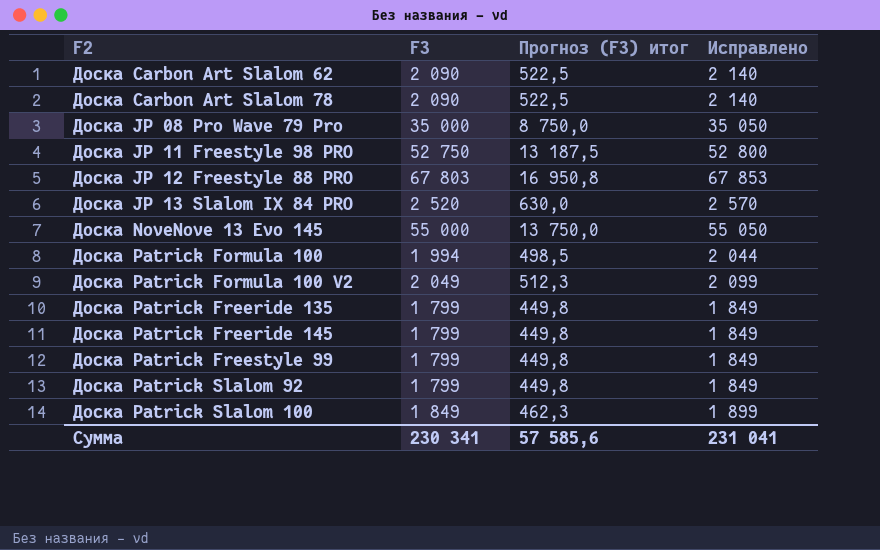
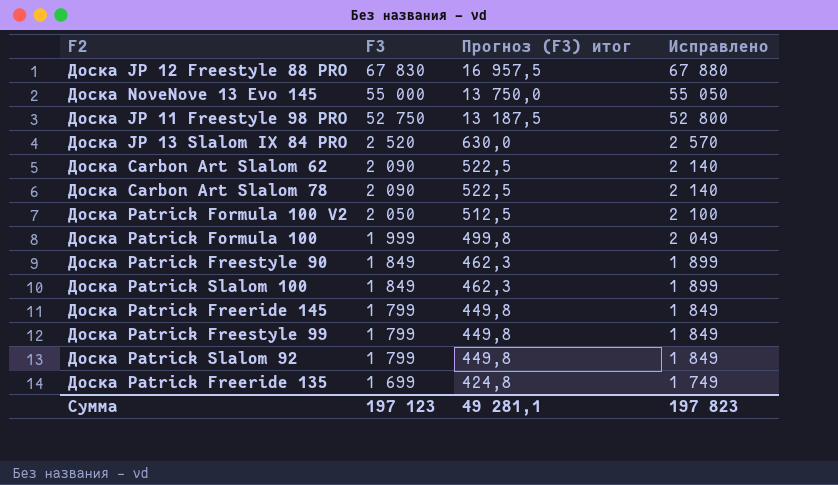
row order: F2 ascending -> F3 descending
row Доска JP 08 Pro Wave 79 Pro: 35 000 | 8 750,0 | 35 050 -> none
Доска JP 12 Freestyle 88 PRO | F3: 67 803 -> 67 830
Доска JP 12 Freestyle 88 PRO | Прогноз (F3) итог: 16 950,8 -> 16 957,5
Доска JP 12 Freestyle 88 PRO | Исправлено: 67 853 -> 67 880
Доска Patrick Formula 100 V2 | F3: 2 049 -> 2 050
Доска Patrick Formula 100 V2 | Прогноз (F3) итог: 512,3 -> 512,5
Доска Patrick Formula 100 V2 | Исправлено: 2 099 -> 2 100
Доска Patrick Formula 100 | F3: 1 994 -> 1 999
Доска Patrick Formula 100 | Прогноз (F3) итог: 498,5 -> 499,8
Доска Patrick Formula 100 | Исправлено: 2 044 -> 2 049
row Доска Patrick Freestyle 90: none -> 1 849 | 462,3 | 1 899
Доска Patrick Freeride 135 | F3: 1 799 -> 1 699
Доска Patrick Freeride 135 | Прогноз (F3) итог: 449,8 -> 424,8
Доска Patrick Freeride 135 | Исправлено: 1 849 -> 1 749
Сумма | F3: 230 341 -> 197 123
Сумма | Прогноз (F3) итог: 57 585,6 -> 49 281,1
Сумма | Исправлено: 231 041 -> 197 823

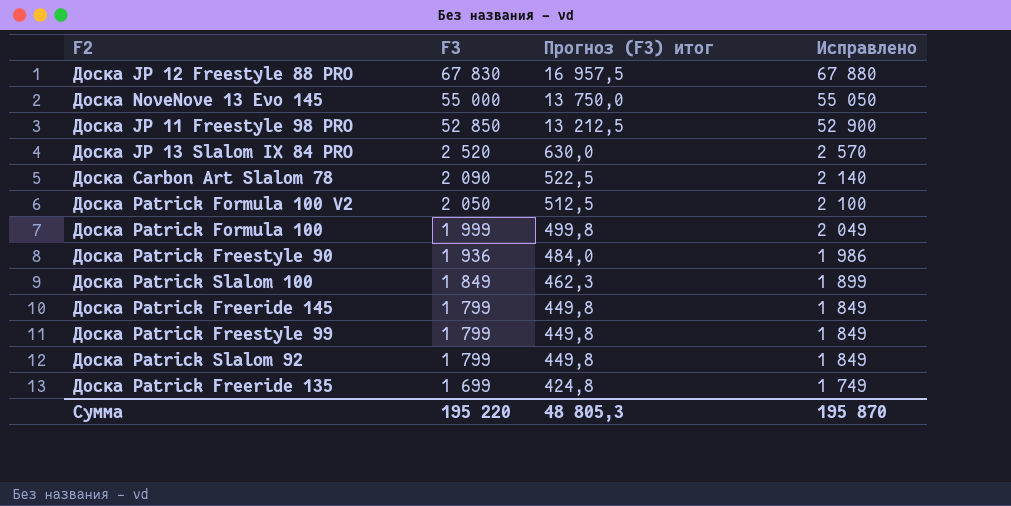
row Доска Carbon Art Slalom 62: 2 090 | 522,5 | 2 140 -> none
Доска JP 11 Freestyle 98 PRO | F3: 52 750 -> 52 850
Доска JP 11 Freestyle 98 PRO | Прогноз (F3) итог: 13 187,5 -> 13 212,5
Доска JP 11 Freestyle 98 PRO | Исправлено: 52 800 -> 52 900
Доска Patrick Freestyle 90 | F3: 1 849 -> 1 936
Доска Patrick Freestyle 90 | Прогноз (F3) итог: 462,3 -> 484,0
Доска Patrick Freestyle 90 | Исправлено: 1 899 -> 1 986
Сумма | F3: 197 123 -> 195 220
Сумма | Прогноз (F3) итог: 49 281,1 -> 48 805,3
Сумма | Исправлено: 197 823 -> 195 870

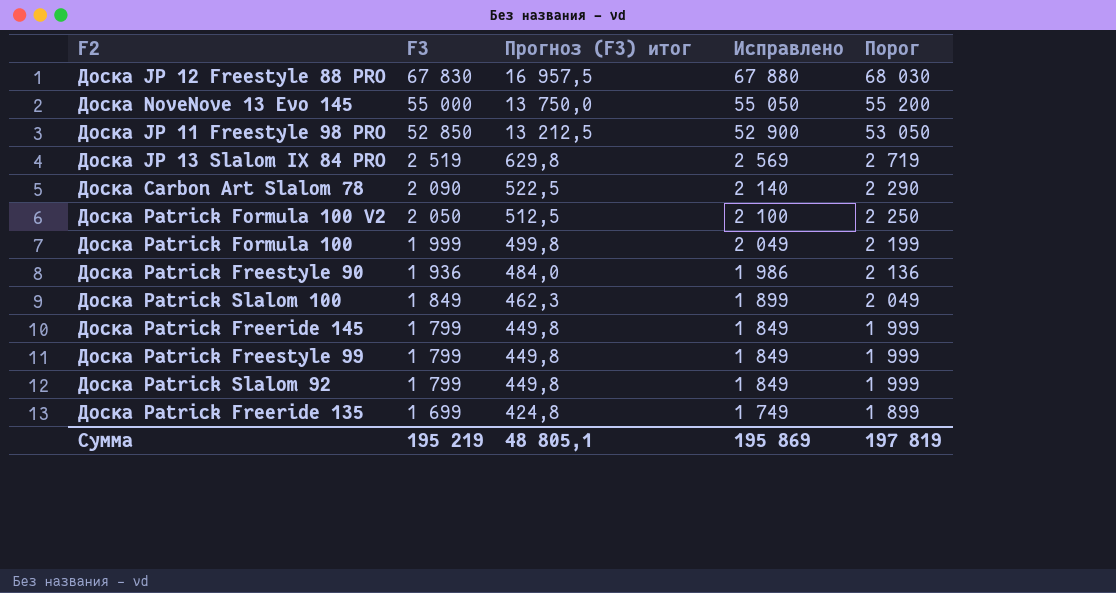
column Порог | formula: none -> [F3] + 200
Доска JP 13 Slalom IX 84 PRO | F3: 2 520 -> 2 519
Доска JP 13 Slalom IX 84 PRO | Прогноз (F3) итог: 630,0 -> 629,8
Доска JP 13 Slalom IX 84 PRO | Исправлено: 2 570 -> 2 569
Сумма | F3: 195 220 -> 195 219
Сумма | Прогноз (F3) итог: 48 805,3 -> 48 805,1
Сумма | Исправлено: 195 870 -> 195 869

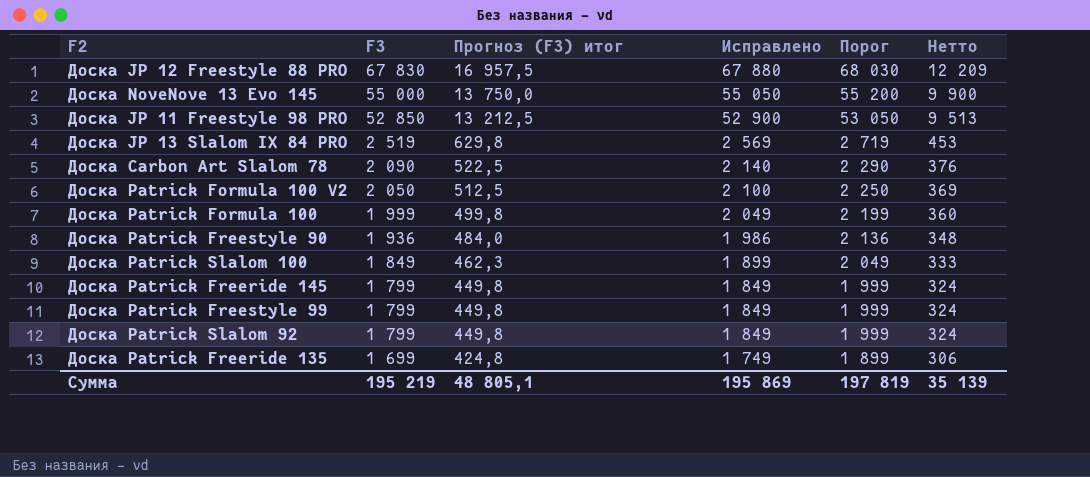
column Нетто | formula: none -> [F3] * 0,18

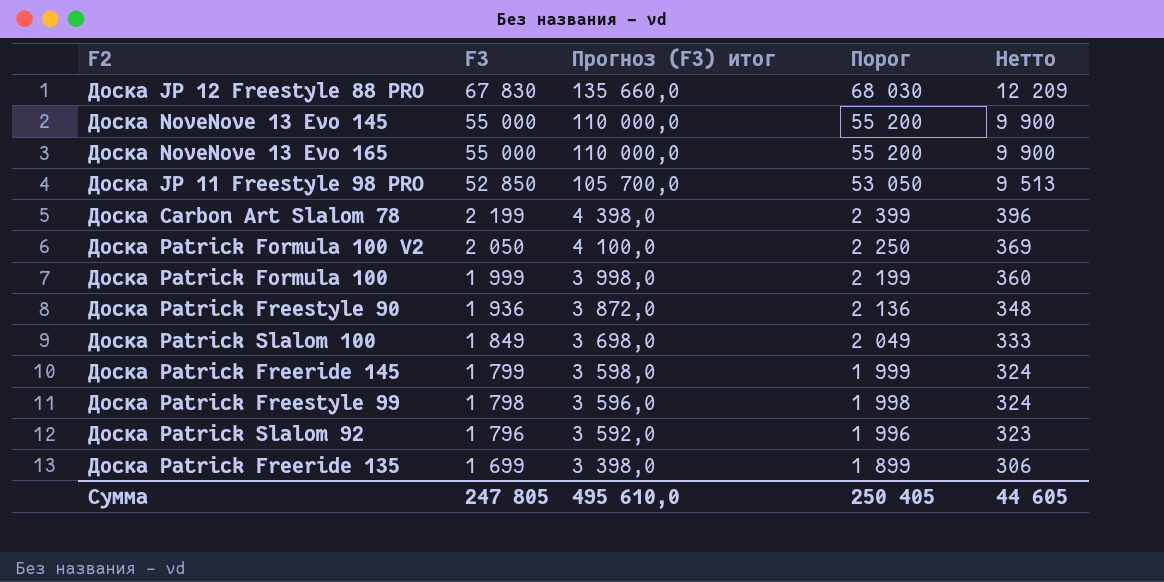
column Исправлено | formula: [F3] + 50 -> none
column Прогноз (F3) итог | formula: [F3] * 0,25 -> [F3] * 2
row Доска JP 13 Slalom IX 84 PRO: 2 519 | 629,8 | 2 569 | 2 719 | 453 -> none
row Доска NoveNove 13 Evo 165: none -> 55 000 | 110 000,0 | 55 200 | 9 900
Доска Carbon Art Slalom 78 | F3: 2 090 -> 2 199
Доска Carbon Art Slalom 78 | Порог: 2 290 -> 2 399
Доска Carbon Art Slalom 78 | Нетто: 376 -> 396
Доска Patrick Freestyle 99 | F3: 1 799 -> 1 798
Доска Patrick Freestyle 99 | Порог: 1 999 -> 1 998
Доска Patrick Slalom 92 | F3: 1 799 -> 1 796
Доска Patrick Slalom 92 | Порог: 1 999 -> 1 996
Доска Patrick Slalom 92 | Нетто: 324 -> 323
Сумма | F3: 195 219 -> 247 805
Сумма | Прогноз (F3) итог: 48 805,1 -> 495 610,0
Сумма | Порог: 197 819 -> 250 405
Сумма | Нетто: 35 139 -> 44 605

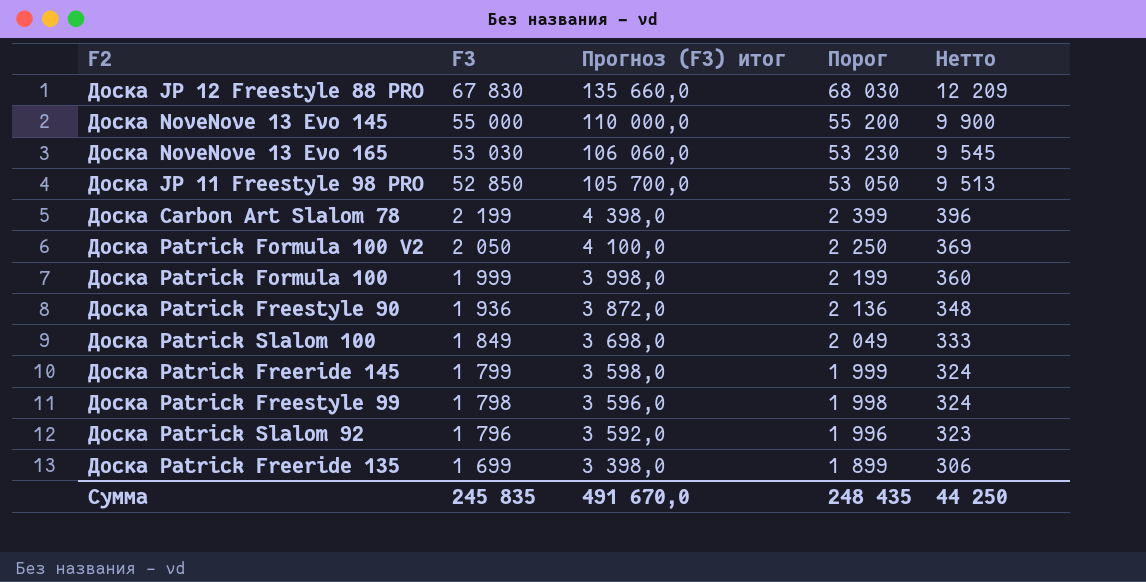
Доска NoveNove 13 Evo 165 | F3: 55 000 -> 53 030
Доска NoveNove 13 Evo 165 | Прогноз (F3) итог: 110 000,0 -> 106 060,0
Доска NoveNove 13 Evo 165 | Порог: 55 200 -> 53 230
Доска NoveNove 13 Evo 165 | Нетто: 9 900 -> 9 545
Сумма | F3: 247 805 -> 245 835
Сумма | Прогноз (F3) итог: 495 610,0 -> 491 670,0
Сумма | Порог: 250 405 -> 248 435
Сумма | Нетто: 44 605 -> 44 250

